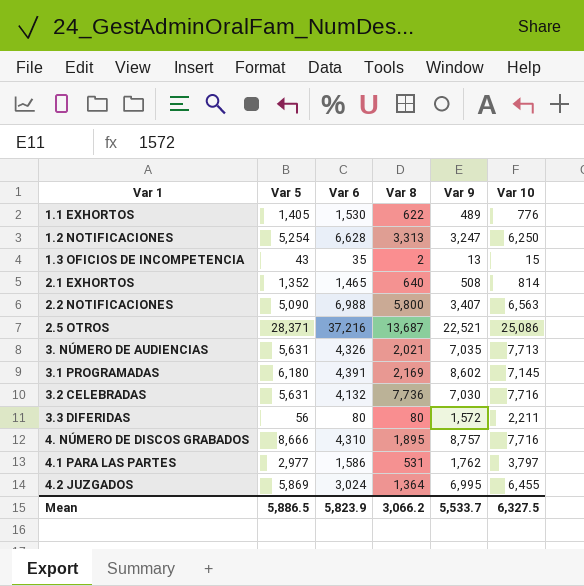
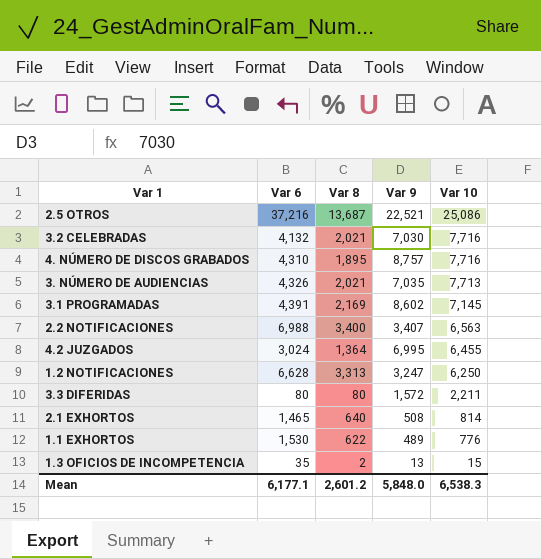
row order: none -> Var 10 descending
column Var 5 | position: 2 -> none
row 4.1 PARA LAS PARTES: 2,977 | 1,586 | 531 | 1,762 | 3,797 -> none
3.2 CELEBRADAS | Var 8: 7,736 -> 2,021
2.2 NOTIFICACIONES | Var 8: 5,800 -> 3,400
Mean | Var 6: 5,823.9 -> 6,177.1
Mean | Var 8: 3,066.2 -> 2,601.2
Mean | Var 9: 5,533.7 -> 5,848.0
Mean | Var 10: 6,327.5 -> 6,538.3

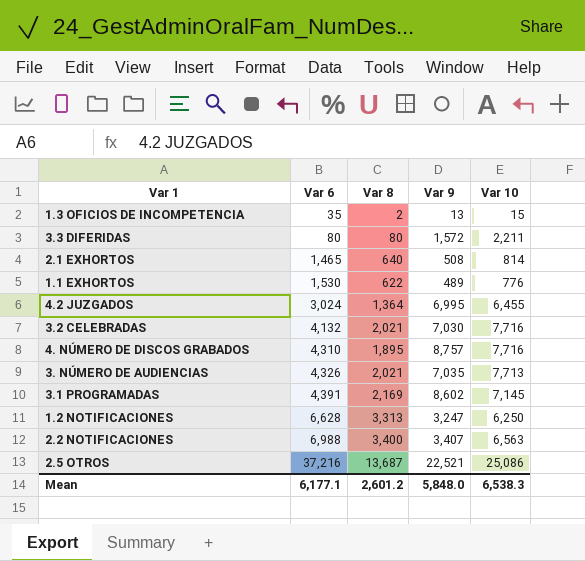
row order: Var 10 descending -> Var 6 ascending

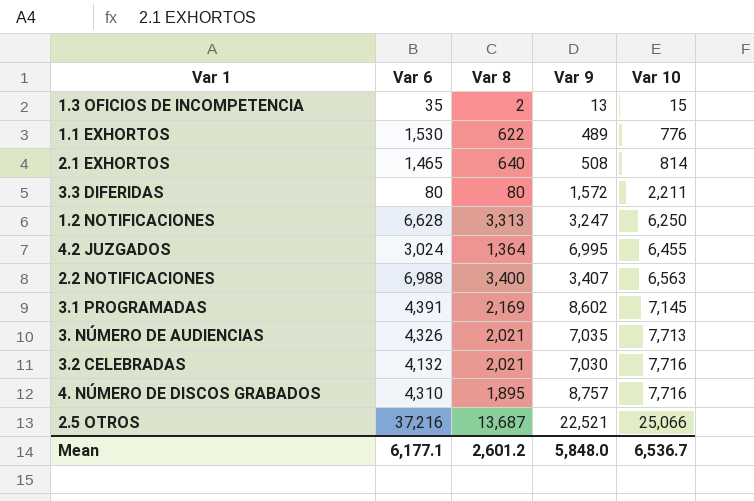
row order: Var 6 ascending -> Var 10 ascending
2.5 OTROS | Var 10: 25,086 -> 25,066
Mean | Var 10: 6,538.3 -> 6,536.7

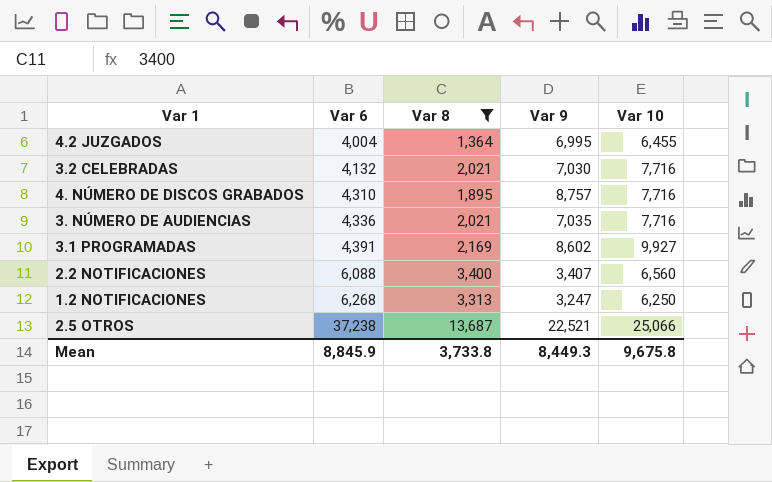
filter: none -> Var 8 >= 1,364
row order: Var 10 ascending -> Var 6 ascending
4.2 JUZGADOS | Var 6: 3,024 -> 4,004
3. NÚMERO DE AUDIENCIAS | Var 6: 4,326 -> 4,336
3. NÚMERO DE AUDIENCIAS | Var 10: 7,713 -> 7,716
3.1 PROGRAMADAS | Var 10: 7,145 -> 9,927
2.2 NOTIFICACIONES | Var 6: 6,988 -> 6,088
2.2 NOTIFICACIONES | Var 10: 6,563 -> 6,560
1.2 NOTIFICACIONES | Var 6: 6,628 -> 6,268
2.5 OTROS | Var 6: 37,216 -> 37,238
Mean | Var 6: 6,177.1 -> 8,845.9
Mean | Var 8: 2,601.2 -> 3,733.8
Mean | Var 9: 5,848.0 -> 8,449.3
Mean | Var 10: 6,536.7 -> 9,675.8

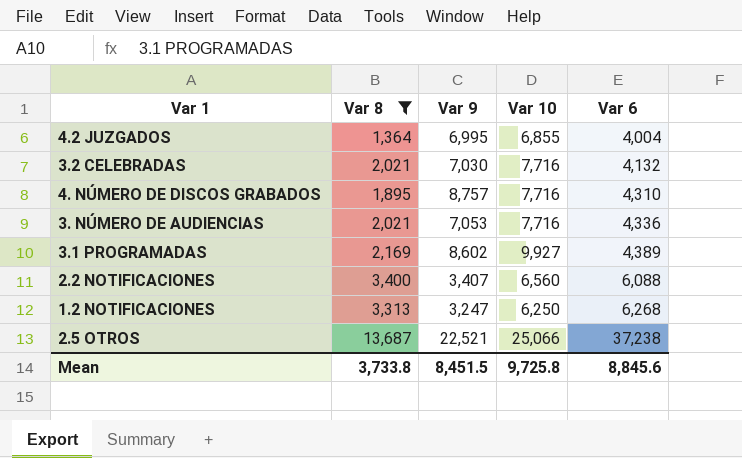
column Var 6 | position: 2 -> 5
4.2 JUZGADOS | Var 10: 6,455 -> 6,855
3. NÚMERO DE AUDIENCIAS | Var 9: 7,035 -> 7,053
3.1 PROGRAMADAS | Var 6: 4,391 -> 4,389
Mean | Var 9: 8,449.3 -> 8,451.5
Mean | Var 10: 9,675.8 -> 9,725.8
Mean | Var 6: 8,845.9 -> 8,845.6

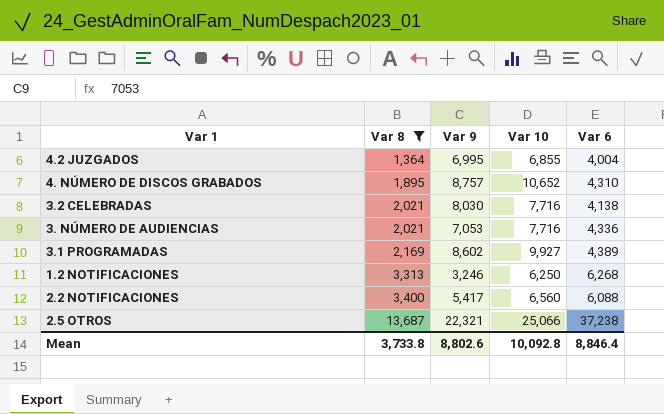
row order: Var 6 ascending -> Var 8 ascending
4. NÚMERO DE DISCOS GRABADOS | Var 10: 7,716 -> 10,652
3.2 CELEBRADAS | Var 9: 7,030 -> 8,030
3.2 CELEBRADAS | Var 6: 4,132 -> 4,138
1.2 NOTIFICACIONES | Var 9: 3,247 -> 3,246
2.2 NOTIFICACIONES | Var 9: 3,407 -> 5,417
2.5 OTROS | Var 9: 22,521 -> 22,321
Mean | Var 9: 8,451.5 -> 8,802.6
Mean | Var 10: 9,725.8 -> 10,092.8
Mean | Var 6: 8,845.6 -> 8,846.4

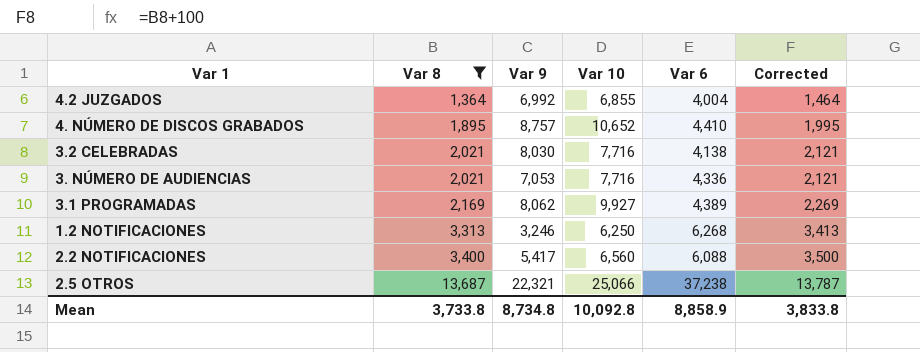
column Corrected | formula: none -> [Var 8] + 100
4.2 JUZGADOS | Var 9: 6,995 -> 6,992
4. NÚMERO DE DISCOS GRABADOS | Var 6: 4,310 -> 4,410
3.1 PROGRAMADAS | Var 9: 8,602 -> 8,062
Mean | Var 9: 8,802.6 -> 8,734.8
Mean | Var 6: 8,846.4 -> 8,858.9

